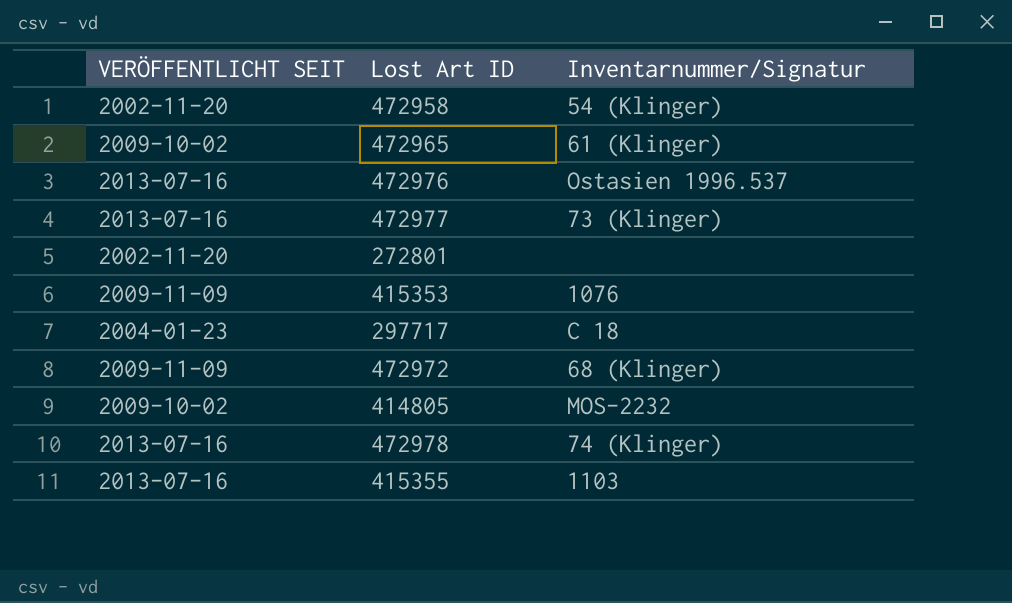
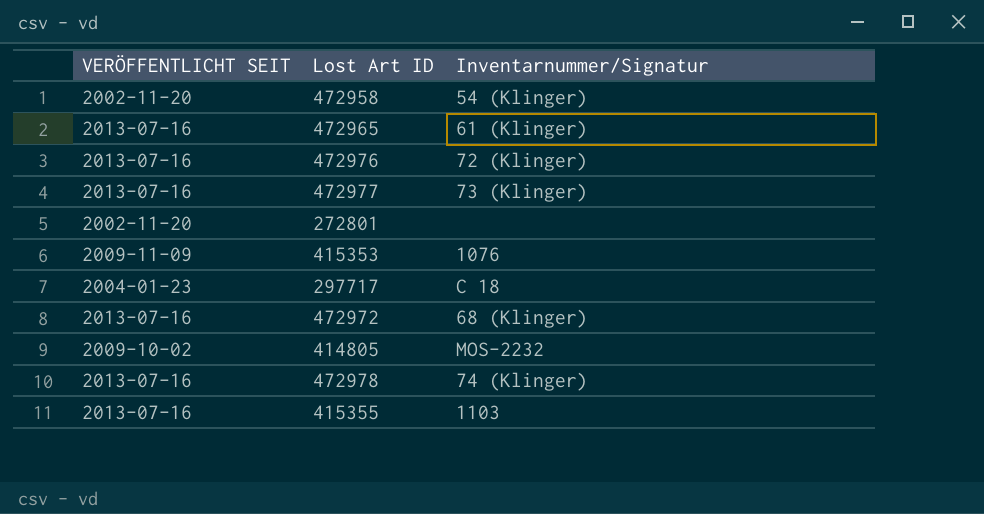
472965 | VERÖFFENTLICHT SEIT: 2009-10-02 -> 2013-07-16
472976 | Inventarnummer/Signatur: Ostasien 1996.537 -> 72 (Klinger)
472972 | VERÖFFENTLICHT SEIT: 2009-11-09 -> 2013-07-16

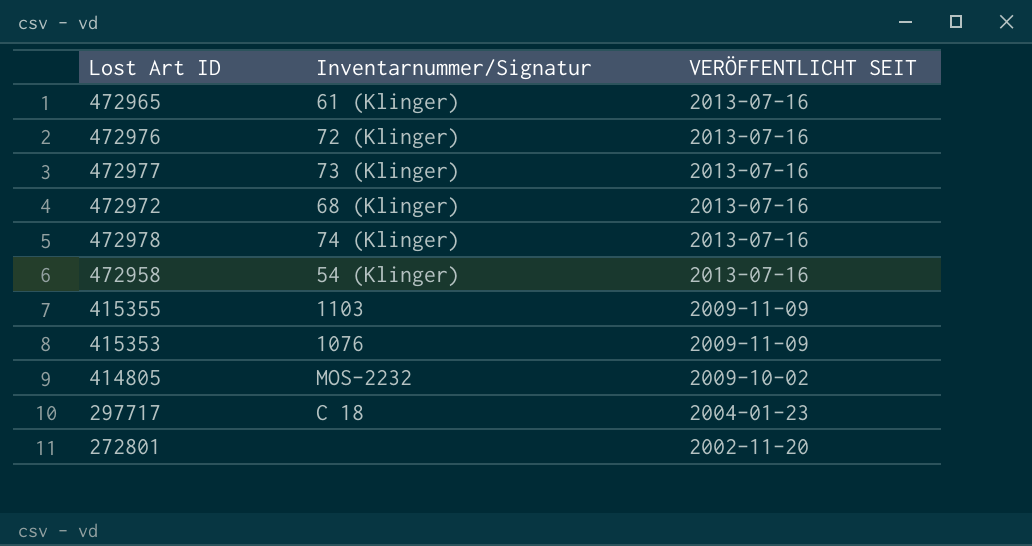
row order: none -> VERÖFFENTLICHT SEIT descending
column VERÖFFENTLICHT SEIT | position: 1 -> 3
472958 | VERÖFFENTLICHT SEIT: 2002-11-20 -> 2013-07-16
415355 | VERÖFFENTLICHT SEIT: 2013-07-16 -> 2009-11-09

